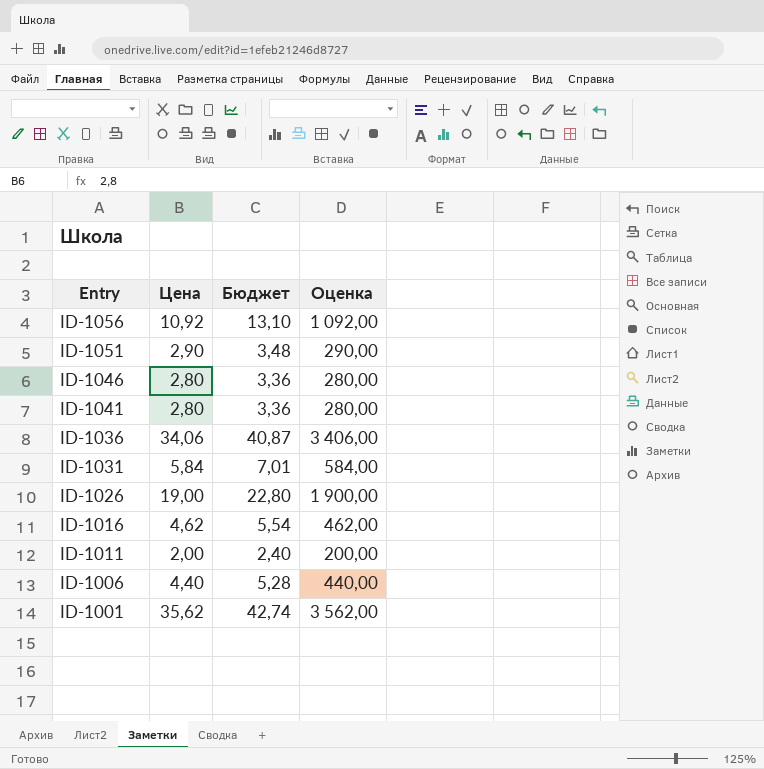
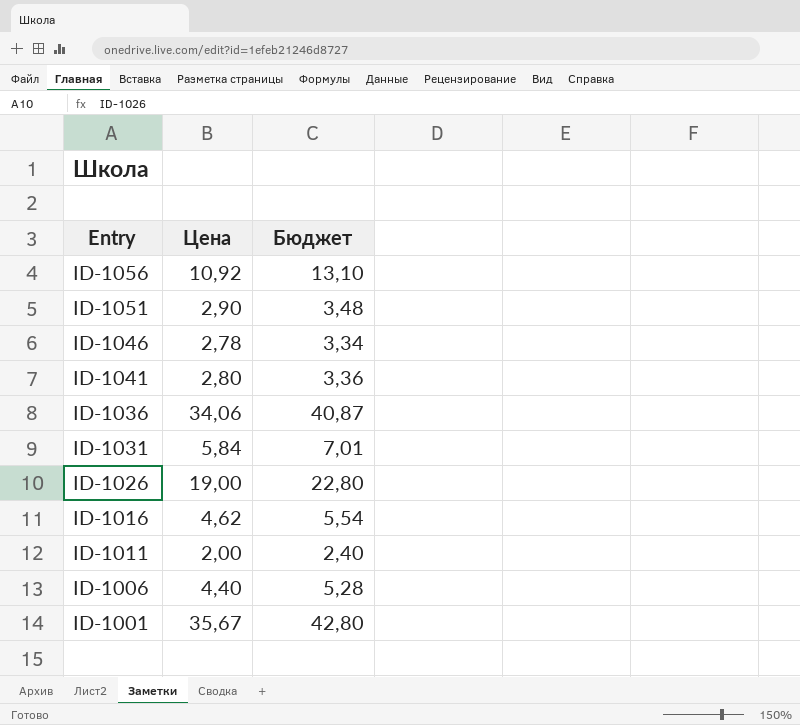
column Оценка | formula: [Цена] * 100 -> none
ID-1046 | Цена: 2,80 -> 2,78
ID-1046 | Бюджет: 3,36 -> 3,34
ID-1001 | Цена: 35,62 -> 35,67
ID-1001 | Бюджет: 42,74 -> 42,80

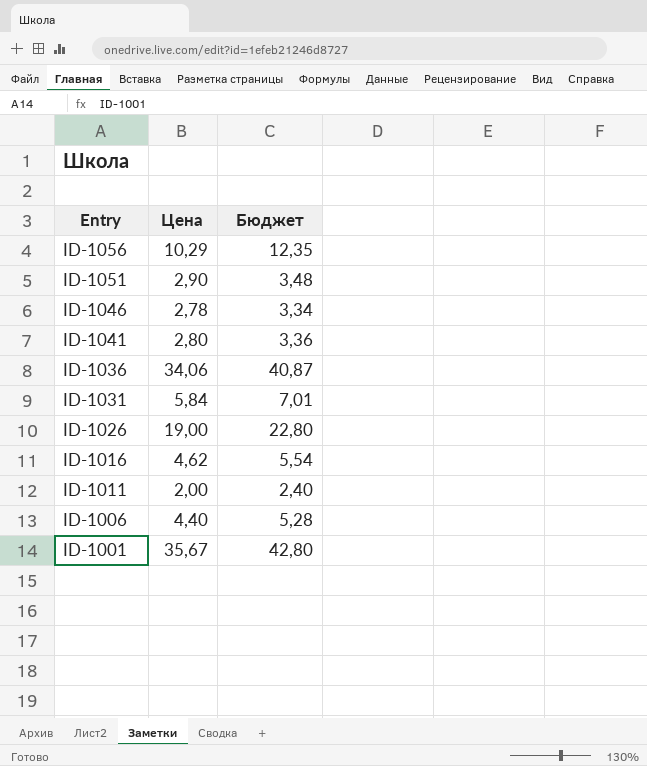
ID-1056 | Цена: 10,92 -> 10,29
ID-1056 | Бюджет: 13,10 -> 12,35

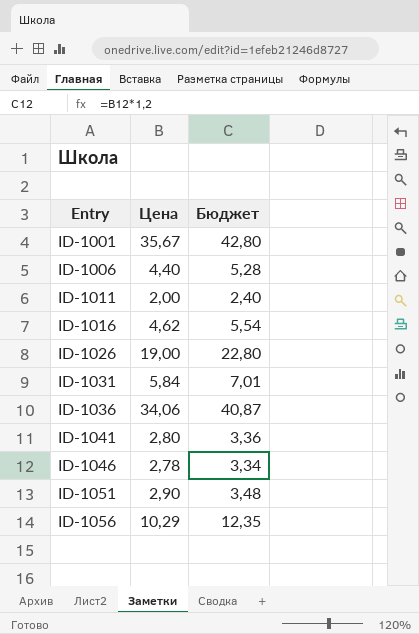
row order: Entry descending -> Entry ascending

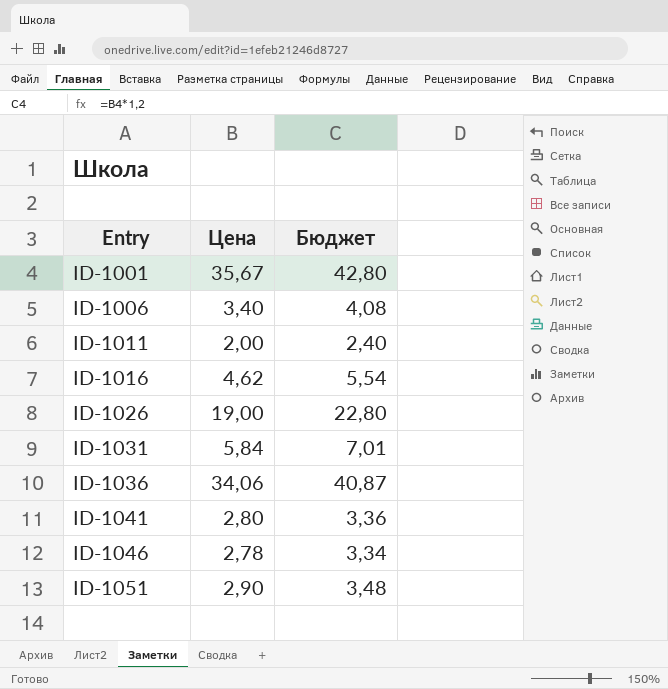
row ID-1056: 10,29 | 12,35 -> none
ID-1006 | Цена: 4,40 -> 3,40
ID-1006 | Бюджет: 5,28 -> 4,08

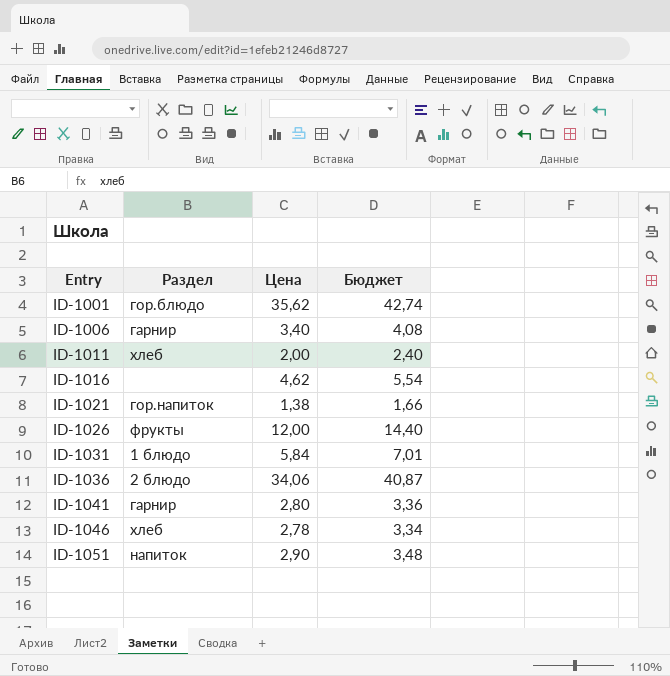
column Раздел | position: none -> 2
ID-1001 | Цена: 35,67 -> 35,62
ID-1001 | Бюджет: 42,80 -> 42,74
row ID-1021: none -> гор.напиток | 1,38 | 1,66
ID-1026 | Цена: 19,00 -> 12,00
ID-1026 | Бюджет: 22,80 -> 14,40

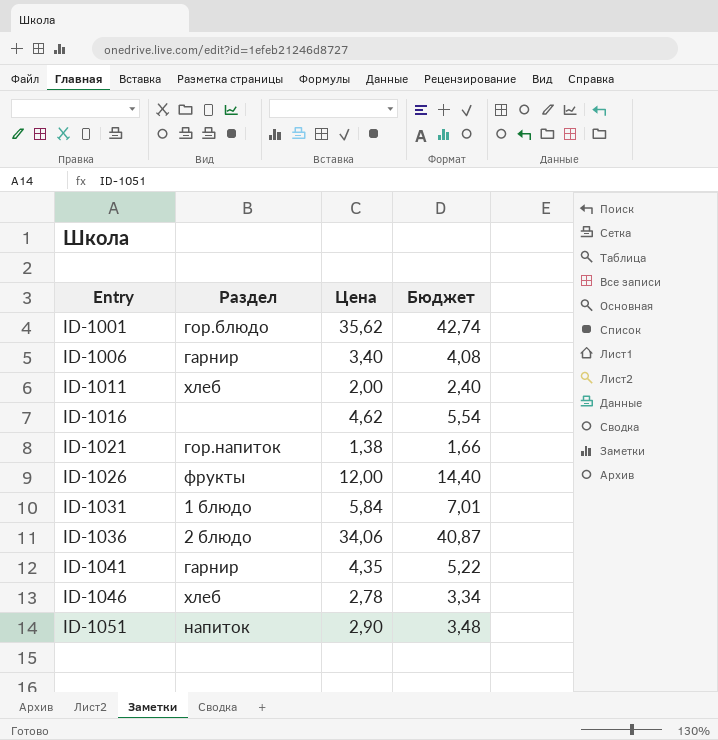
ID-1041 | Цена: 2,80 -> 4,35
ID-1041 | Бюджет: 3,36 -> 5,22

